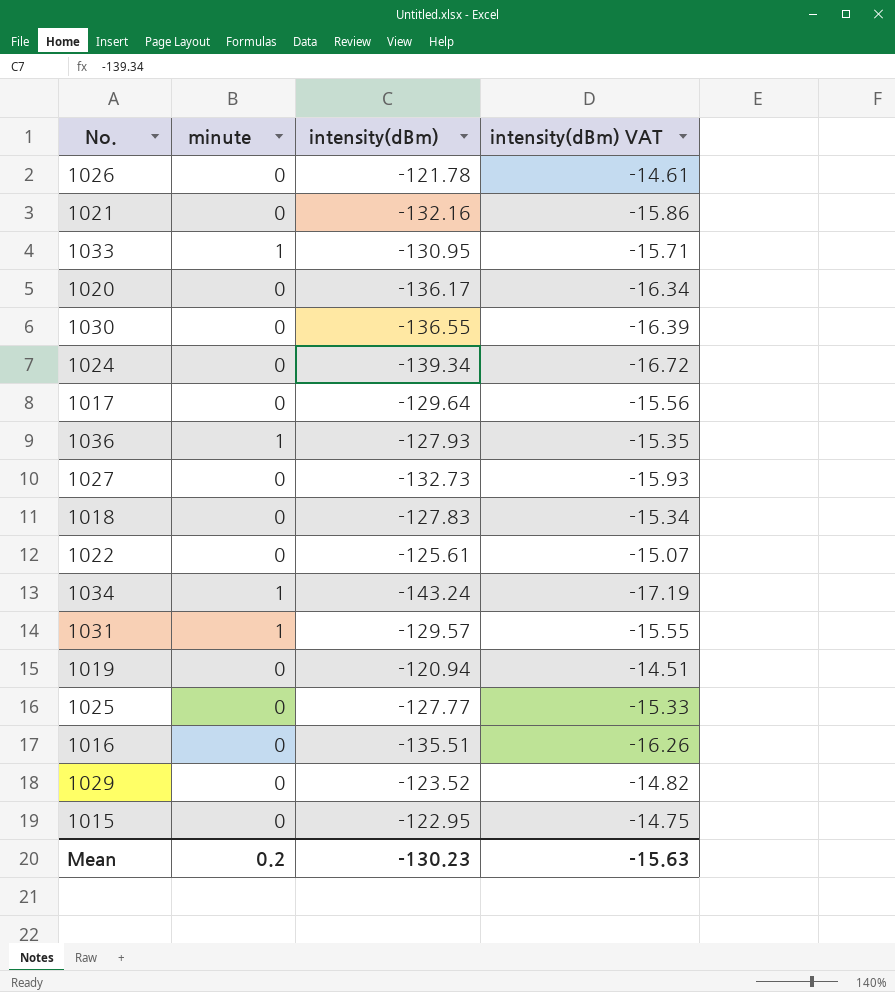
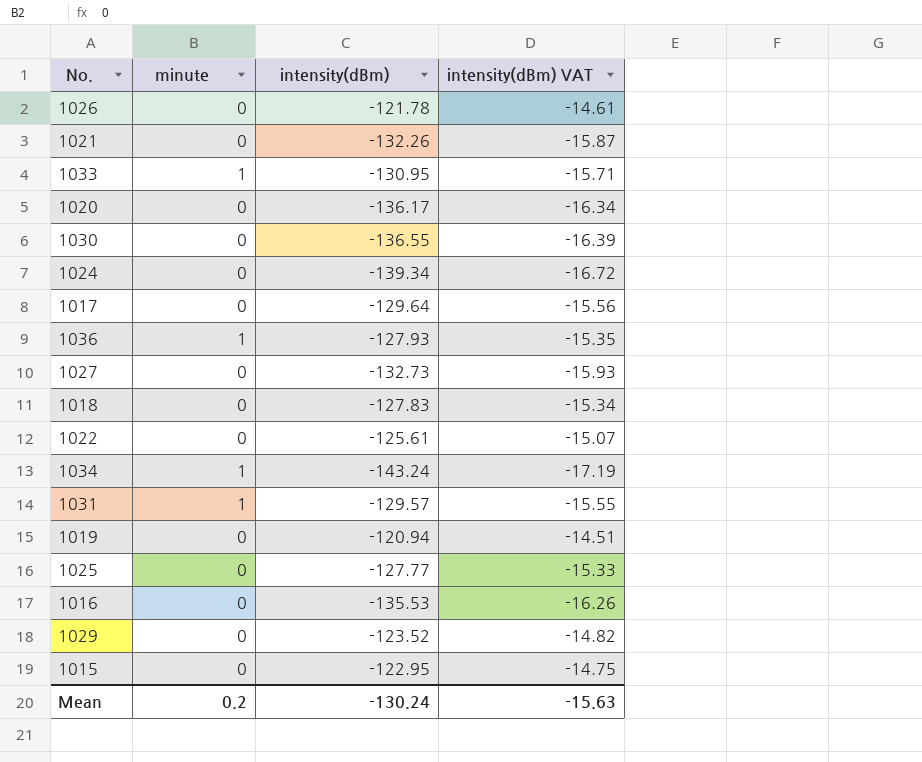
1021 | intensity(dBm): -132.16 -> -132.26
1021 | intensity(dBm) VAT: -15.86 -> -15.87
1016 | intensity(dBm): -135.51 -> -135.53
Mean | intensity(dBm): -130.23 -> -130.24

